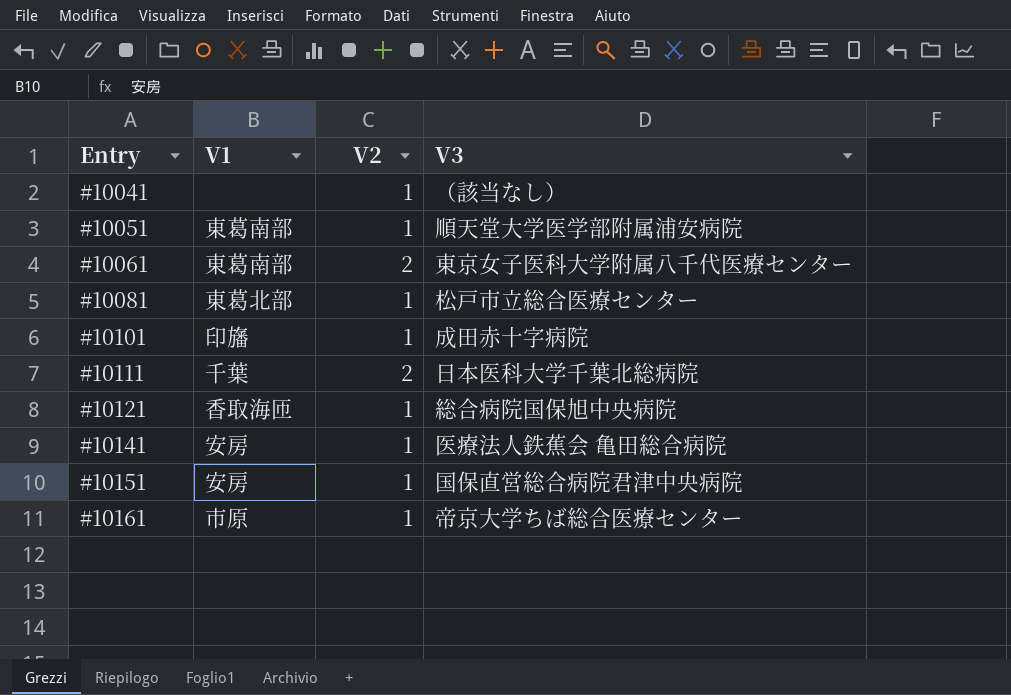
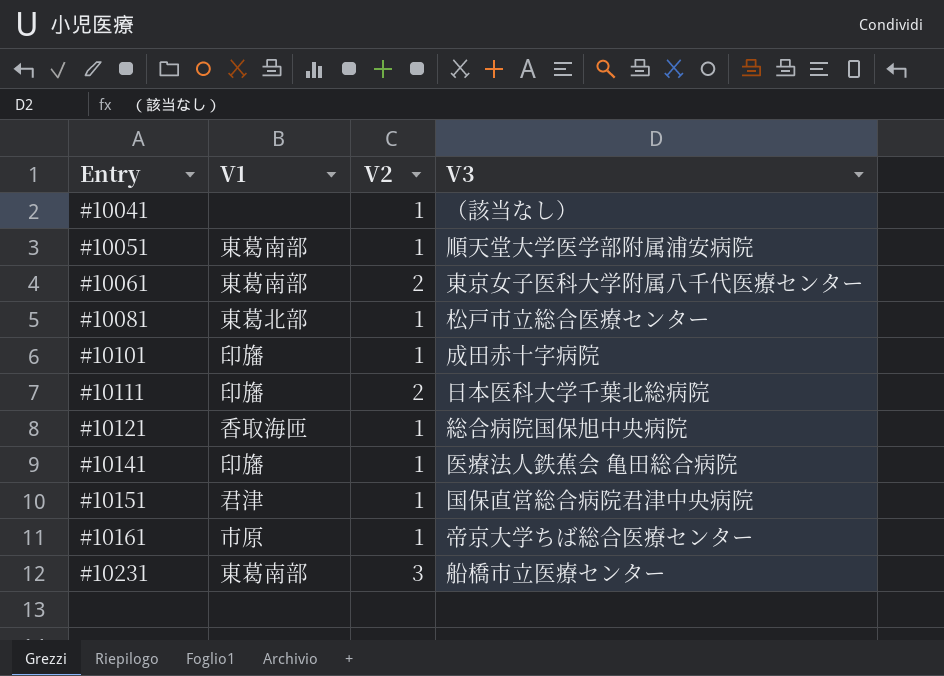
#10111 | V1: 千葉 -> 印旛
#10141 | V1: 安房 -> 印旛
#10151 | V1: 安房 -> 君津
row #10231: none -> 東葛南部 | 3 | 船橋市立医療センター

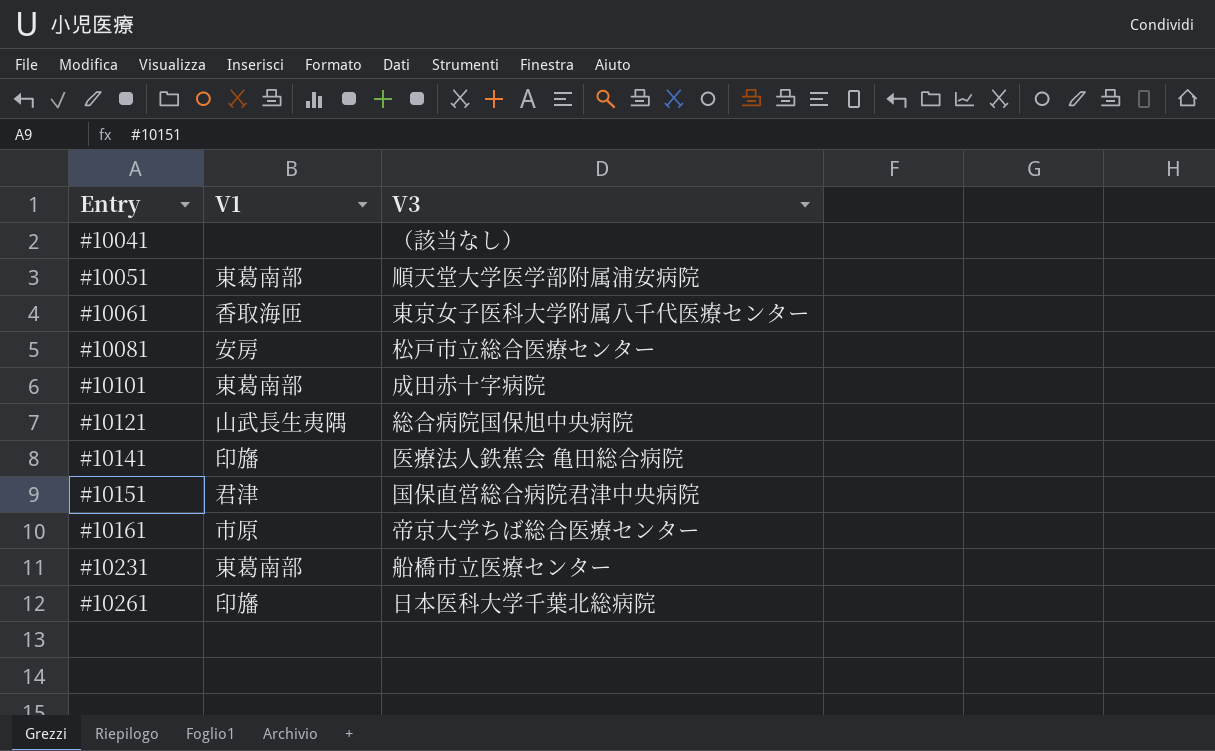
column V2 | position: 3 -> none
row #10111: 印旛 | 2 | 日本医科大学千葉北総病院 -> none
#10061 | V1: 東葛南部 -> 香取海匝
#10081 | V1: 東葛北部 -> 安房
#10101 | V1: 印旛 -> 東葛南部
#10121 | V1: 香取海匝 -> 山武長生夷隅
row #10261: none -> 印旛 | 日本医科大学千葉北総病院

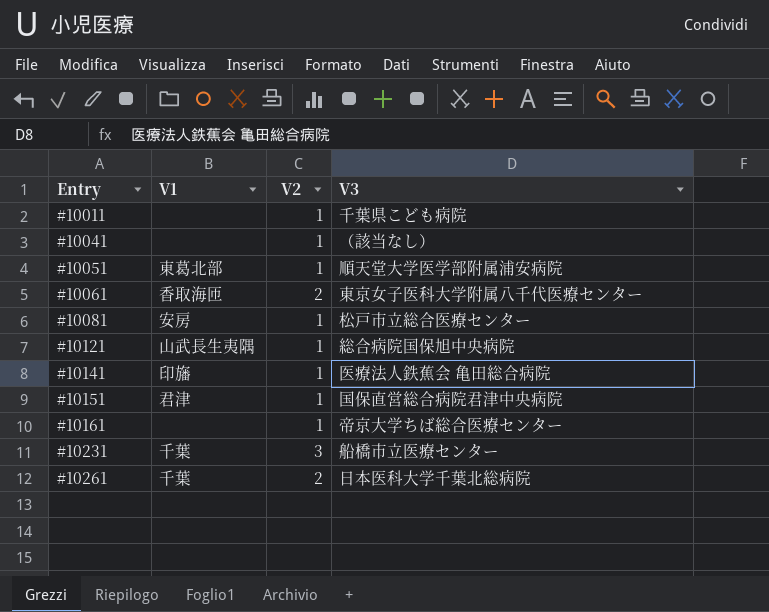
column V2 | position: none -> 3
row #10101: 東葛南部 | 成田赤十字病院 -> none
row #10011: none -> none | 1 | 千葉県こども病院
#10051 | V1: 東葛南部 -> 東葛北部
#10161 | V1: 市原 -> none
#10231 | V1: 東葛南部 -> 千葉
#10261 | V1: 印旛 -> 千葉

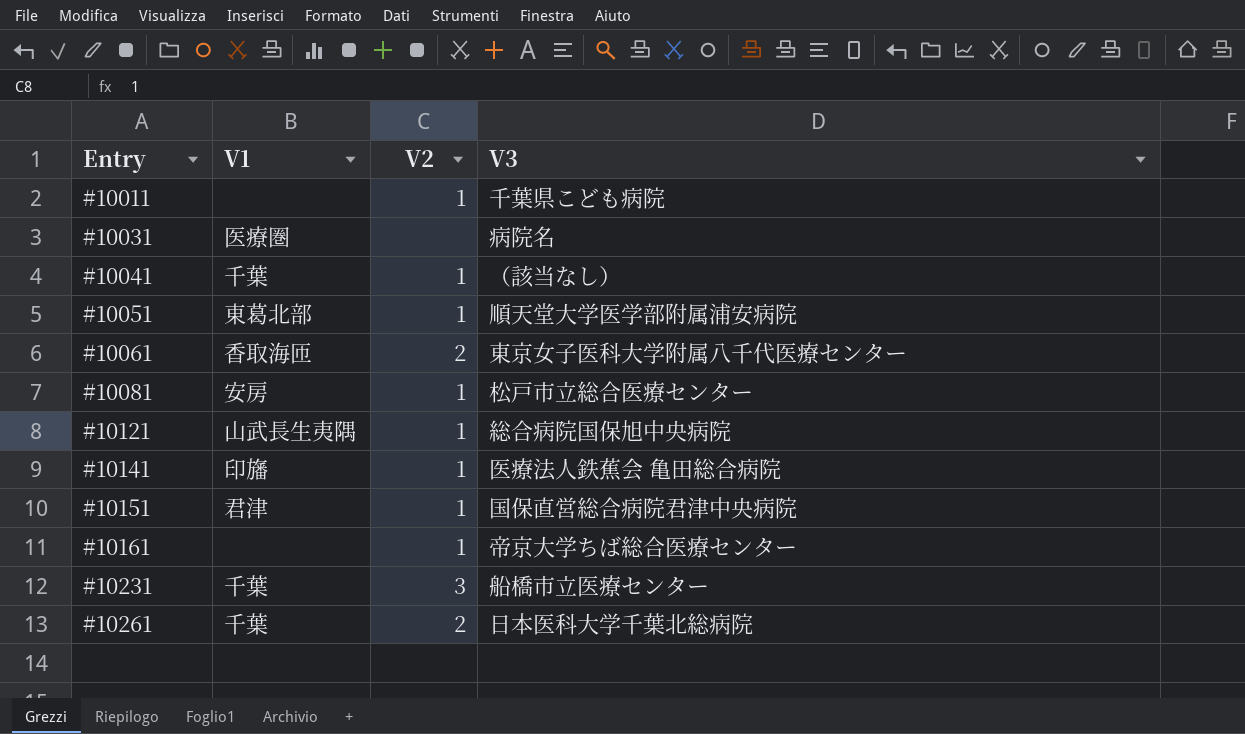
row #10031: none -> 医療圏 | none | 病院名
#10041 | V1: none -> 千葉

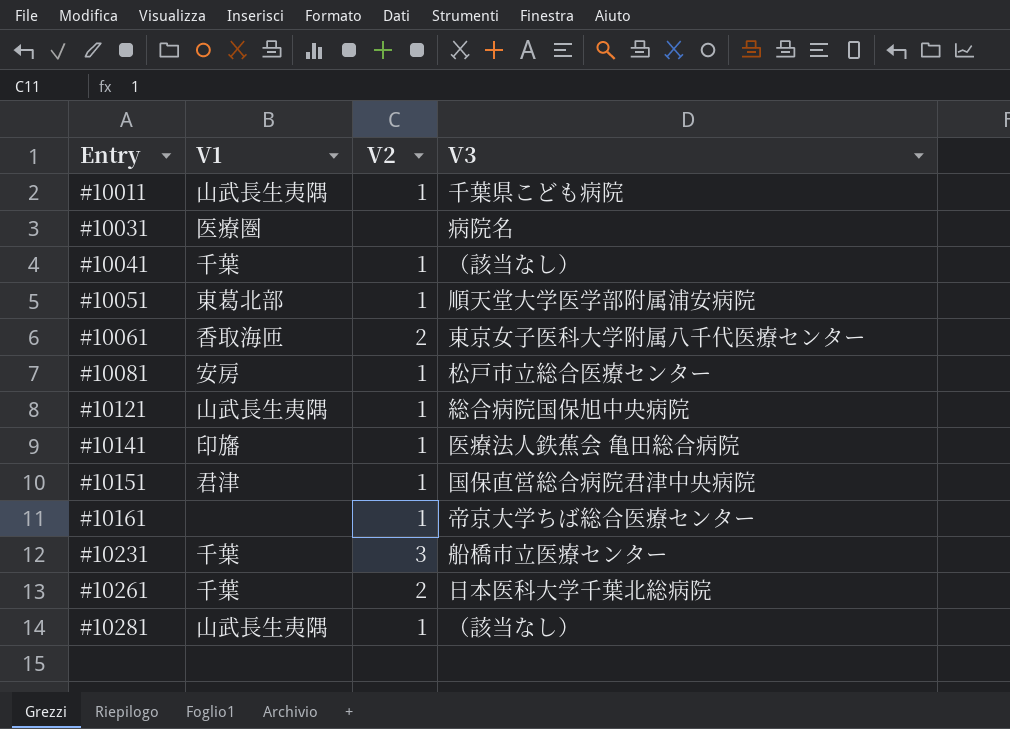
#10011 | V1: none -> 山武長生夷隅
row #10281: none -> 山武長生夷隅 | 1 | （該当なし）

